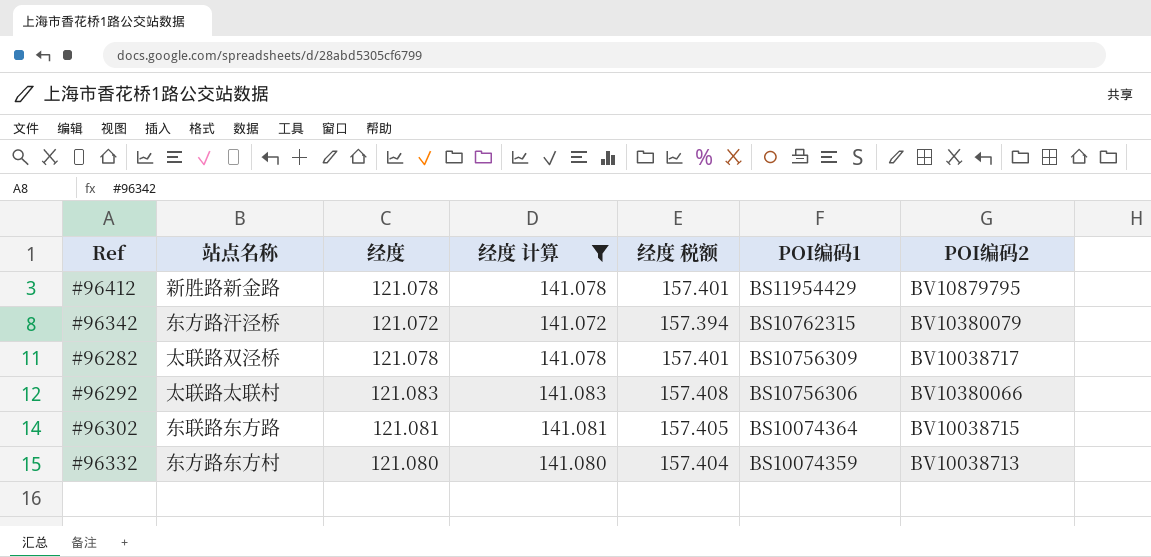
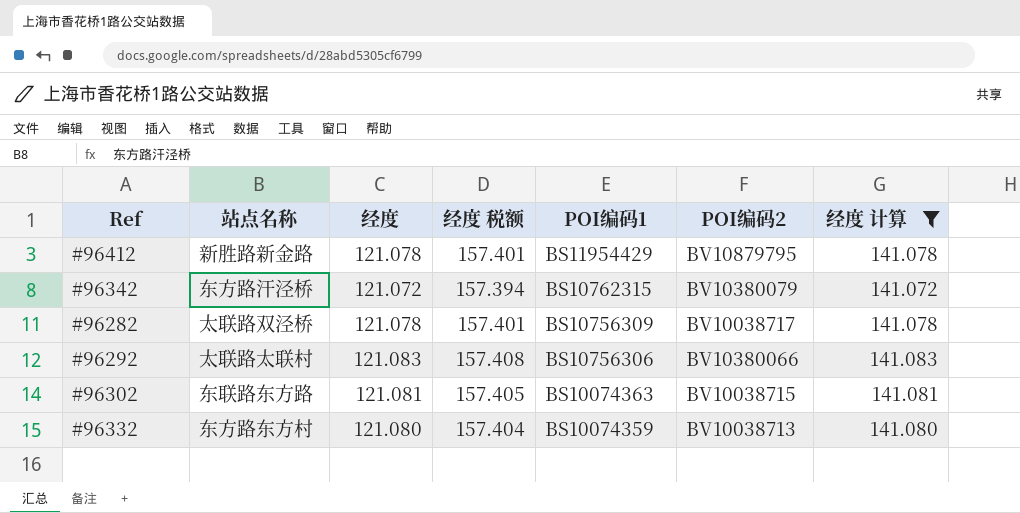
column 经度 计算 | position: 4 -> 7
#96302 | POI编码1: BS10074364 -> BS10074363

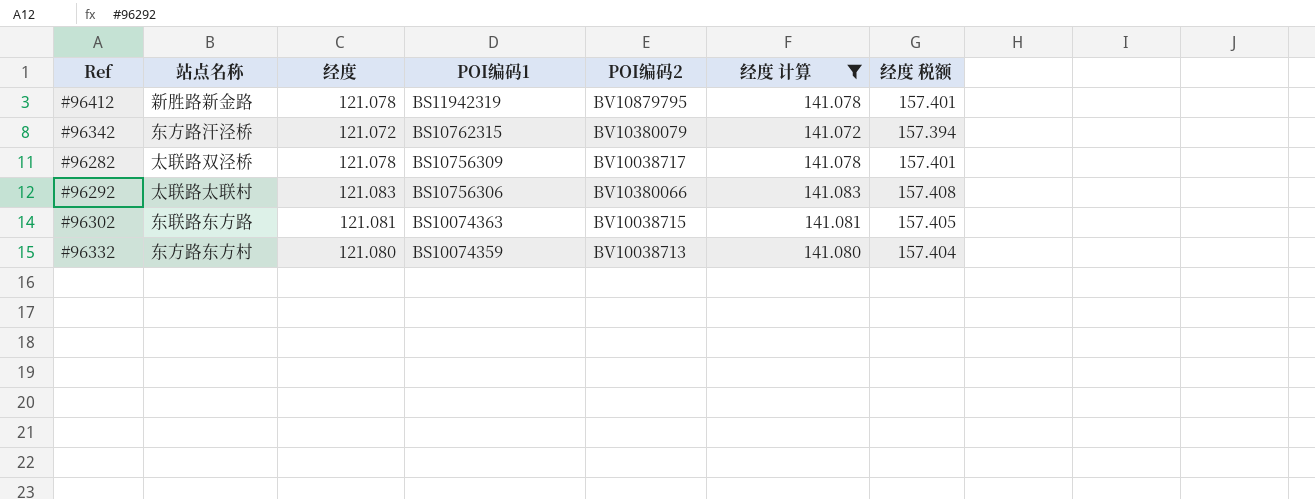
column 经度 税额 | position: 4 -> 7
#96412 | POI编码1: BS11954429 -> BS11942319

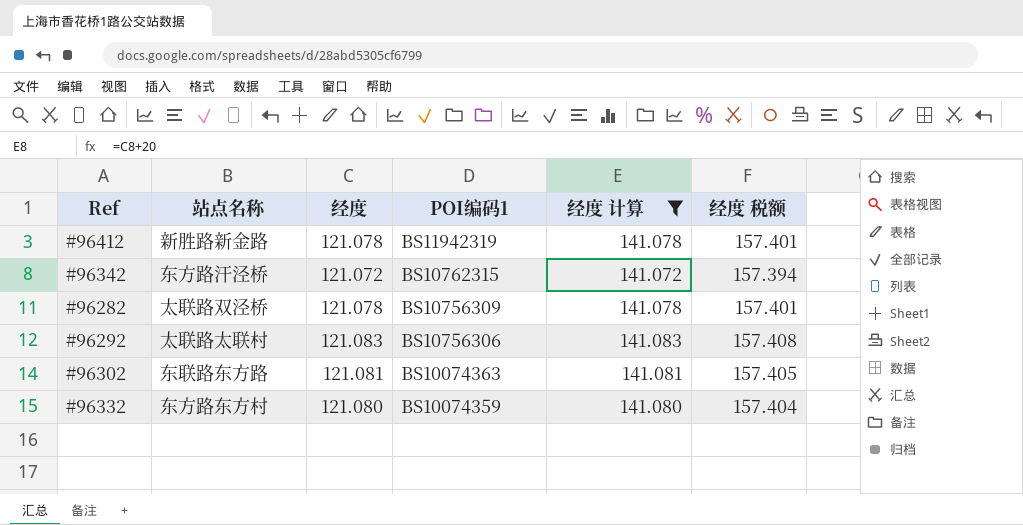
column POI编码2 | position: 5 -> none

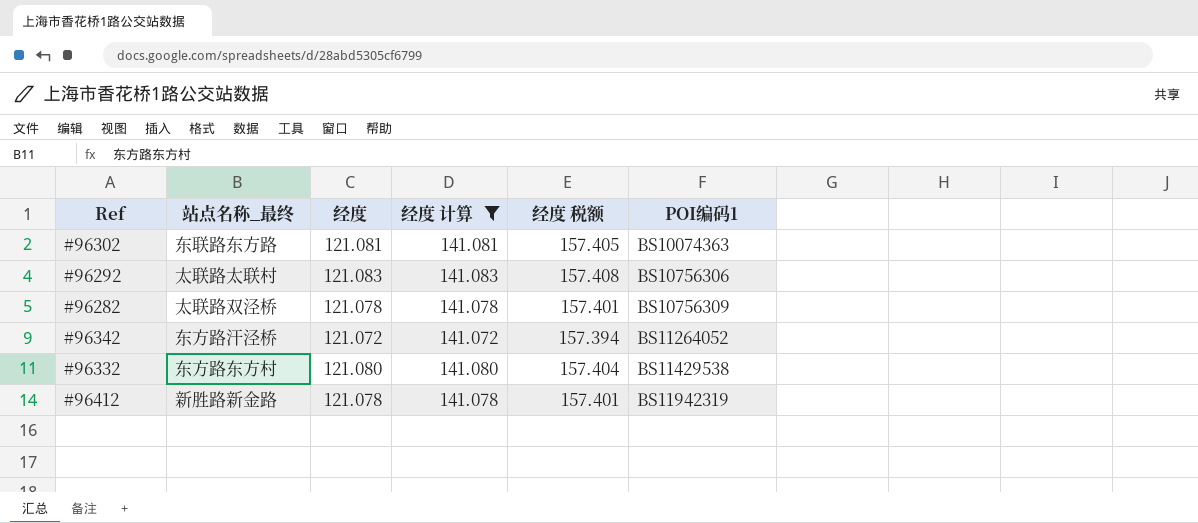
row order: POI编码1 descending -> POI编码1 ascending
column name: 站点名称 -> 站点名称_最终
column POI编码1 | position: 4 -> 6
#96342 | POI编码1: BS10762315 -> BS11264052
#96332 | POI编码1: BS10074359 -> BS11429538

